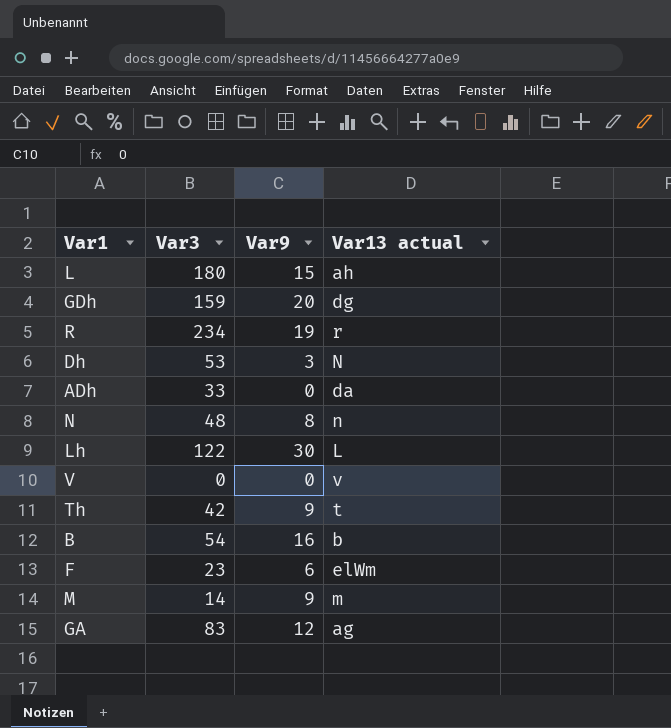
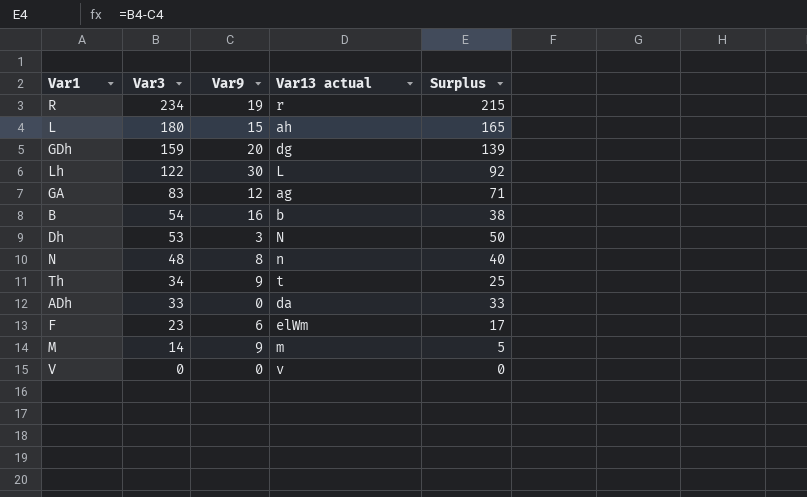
row order: none -> Var3 descending
column Surplus | formula: none -> [Var3] - [Var9]
Th | Var3: 42 -> 34

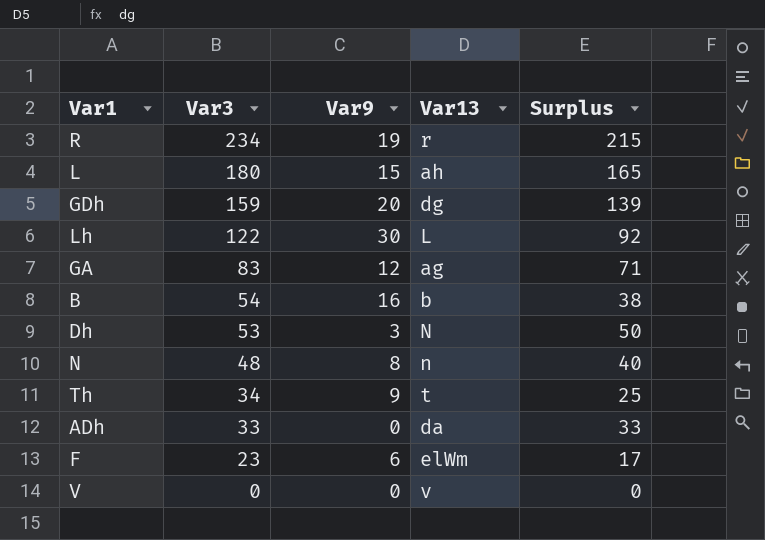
column name: Var13 actual -> Var13
row M: 14 | 9 | m | 5 -> none

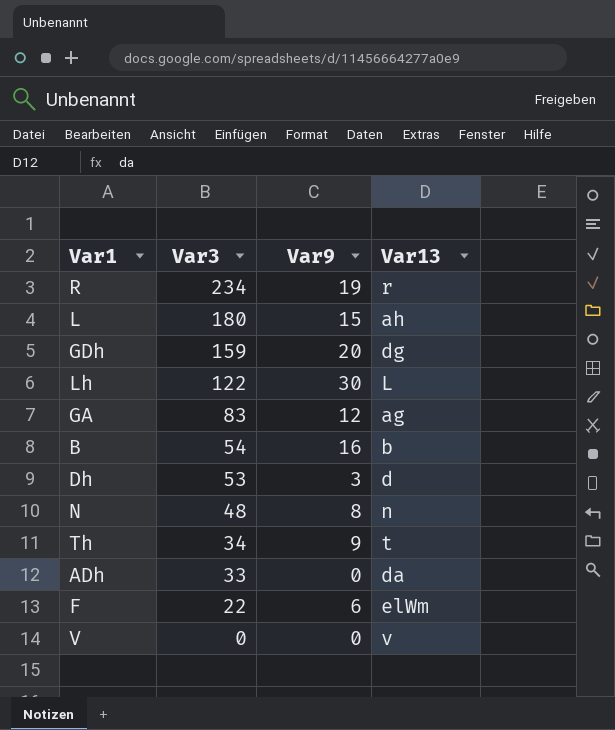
column Surplus | formula: [Var3] - [Var9] -> none
Dh | Var13: N -> d
F | Var3: 23 -> 22

